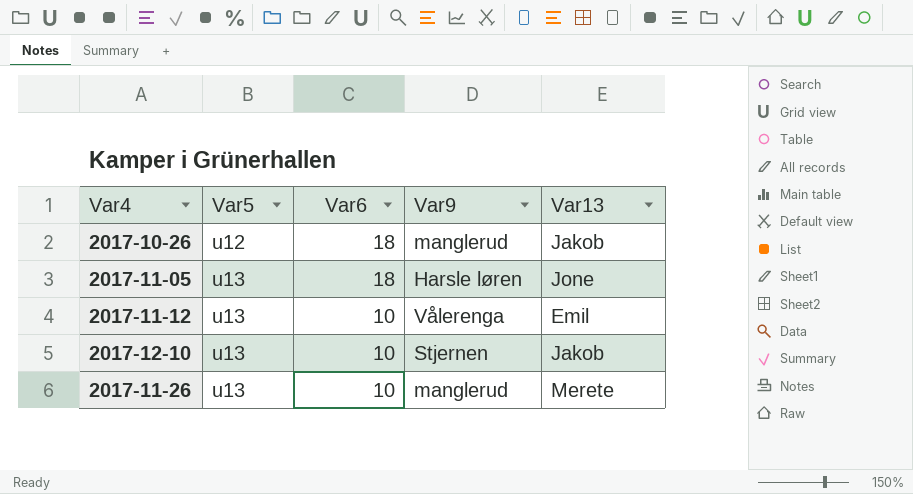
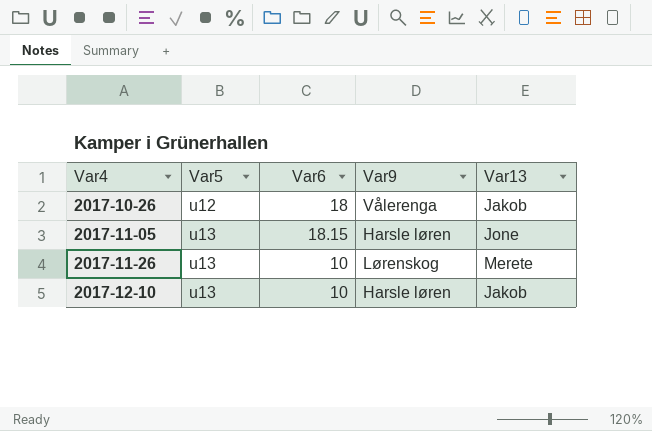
row order: Var5 ascending -> Var4 ascending
row 2017-11-12: u13 | 10 | Vålerenga | Emil -> none
2017-10-26 | Var9: manglerud -> Vålerenga
2017-11-05 | Var6: 18 -> 18.15
2017-11-26 | Var9: manglerud -> Lørenskog
2017-12-10 | Var9: Stjernen -> Harsle løren

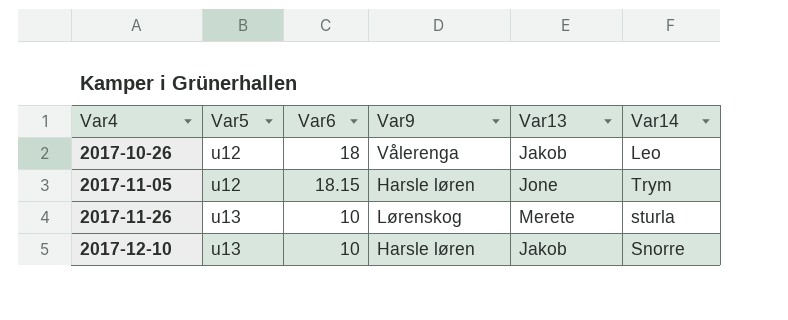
column Var14 | position: none -> 6
2017-11-05 | Var5: u13 -> u12

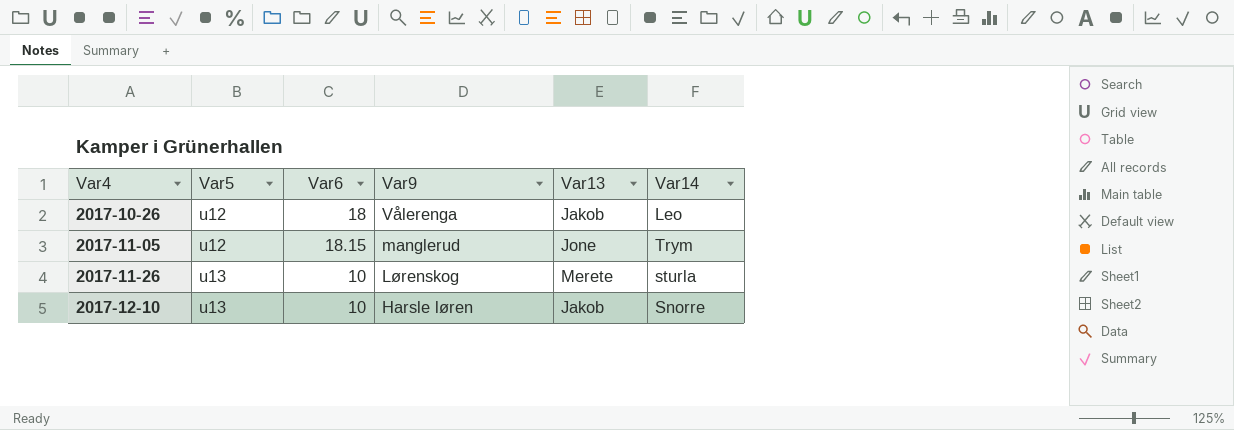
2017-11-05 | Var9: Harsle løren -> manglerud

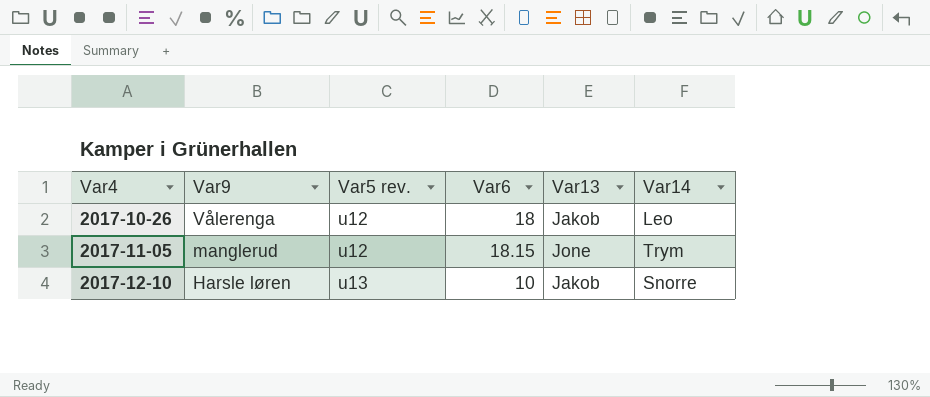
column Var9 | position: 4 -> 2
column name: Var5 -> Var5 rev.
row 2017-11-26: u13 | 10 | Lørenskog | Merete | sturla -> none

